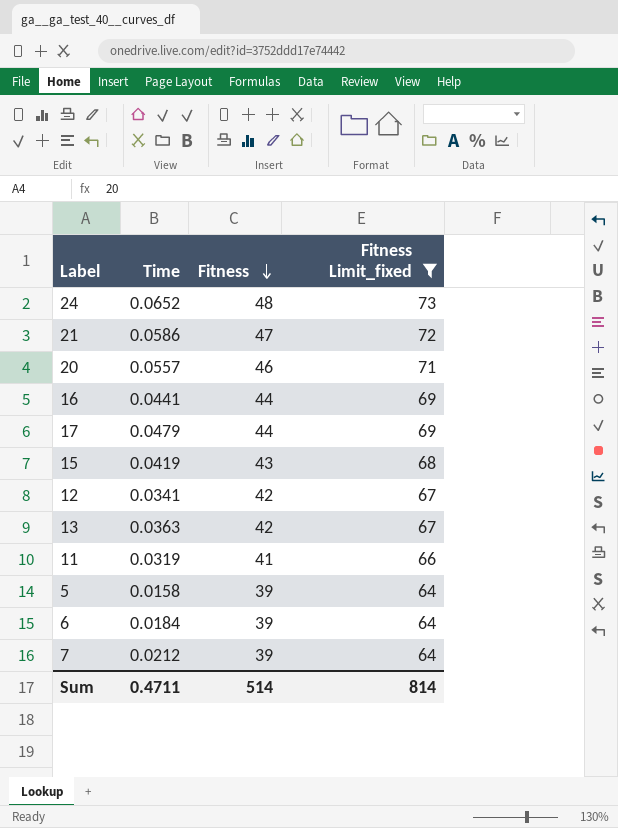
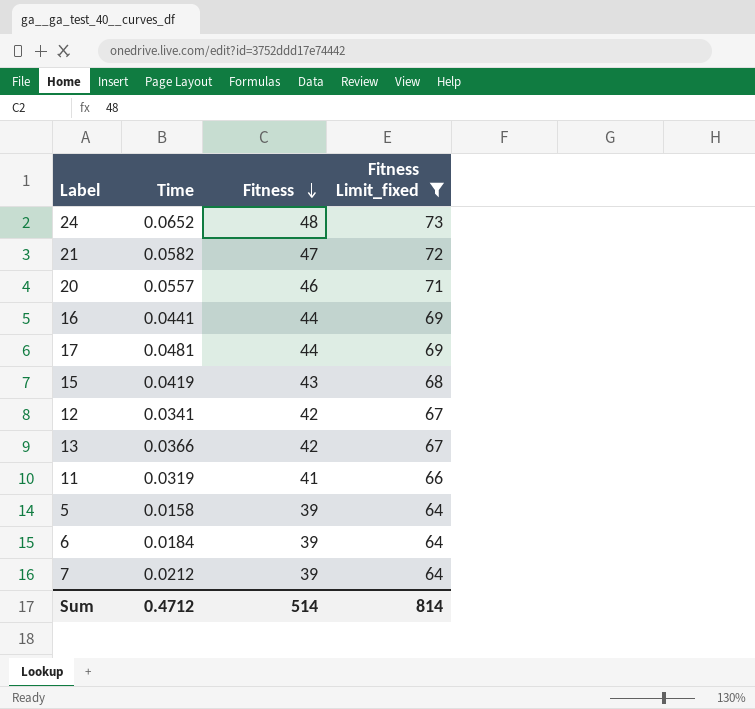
21 | Time: 0.0586 -> 0.0582
17 | Time: 0.0479 -> 0.0481
13 | Time: 0.0363 -> 0.0366
Sum | Time: 0.4711 -> 0.4712

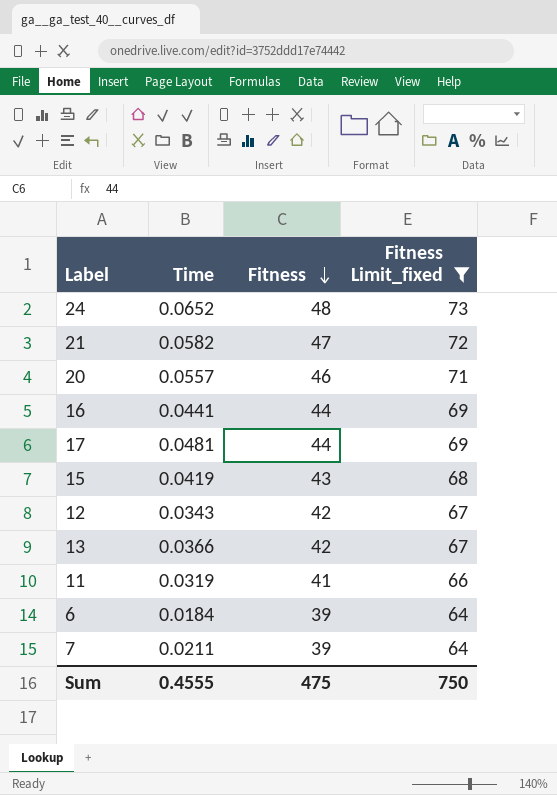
row 5: 0.0158 | 39 | 64 -> none
12 | Time: 0.0341 -> 0.0343
7 | Time: 0.0212 -> 0.0211
Sum | Time: 0.4712 -> 0.4555
Sum | Fitness: 514 -> 475
Sum | Fitness Limit_fixed: 814 -> 750

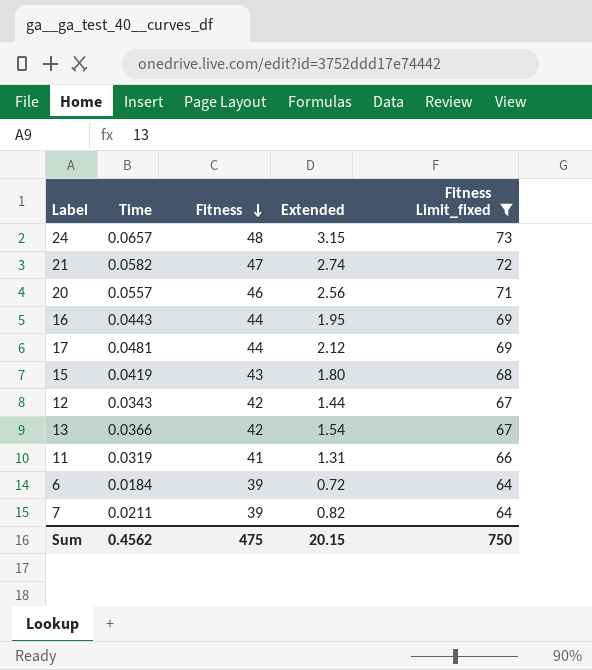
column Extended | formula: none -> [Time] * [Fitness]
24 | Time: 0.0652 -> 0.0657
16 | Time: 0.0441 -> 0.0443
Sum | Time: 0.4555 -> 0.4562

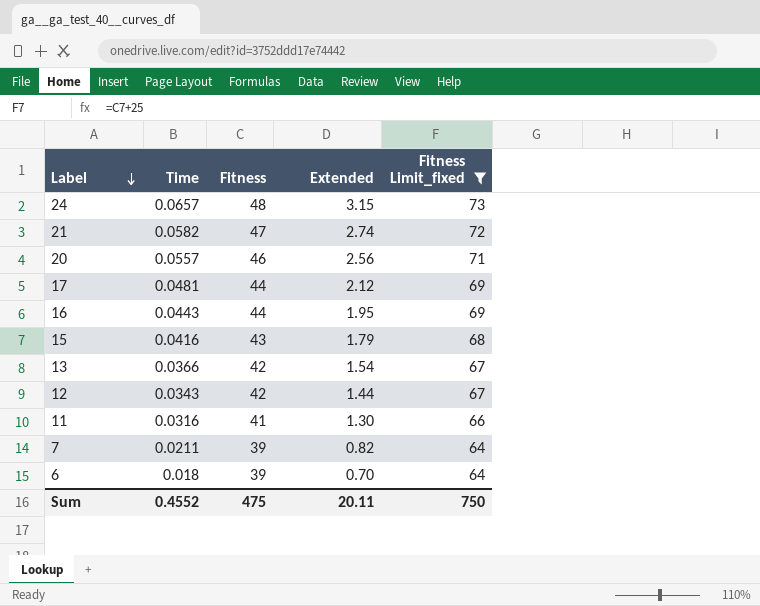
row order: Fitness descending -> Label descending
15 | Time: 0.0419 -> 0.0416
15 | Extended: 1.80 -> 1.79
11 | Time: 0.0319 -> 0.0316
11 | Extended: 1.31 -> 1.30
6 | Time: 0.0184 -> 0.018
6 | Extended: 0.72 -> 0.70
Sum | Time: 0.4562 -> 0.4552
Sum | Extended: 20.15 -> 20.11

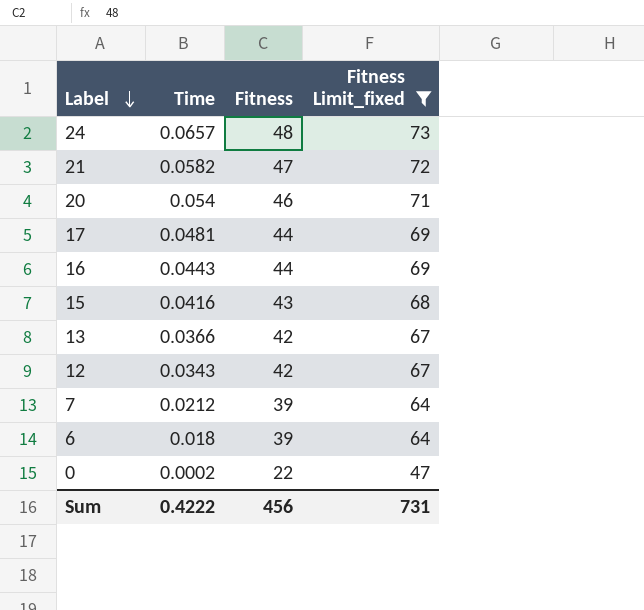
column Extended | formula: [Time] * [Fitness] -> none
row 11: 0.0316 | 41 | 1.30 | 66 -> none
20 | Time: 0.0557 -> 0.054
7 | Time: 0.0211 -> 0.0212
row 0: none -> 0.0002 | 22 | 47
Sum | Time: 0.4552 -> 0.4222
Sum | Fitness: 475 -> 456
Sum | Fitness Limit_fixed: 750 -> 731

